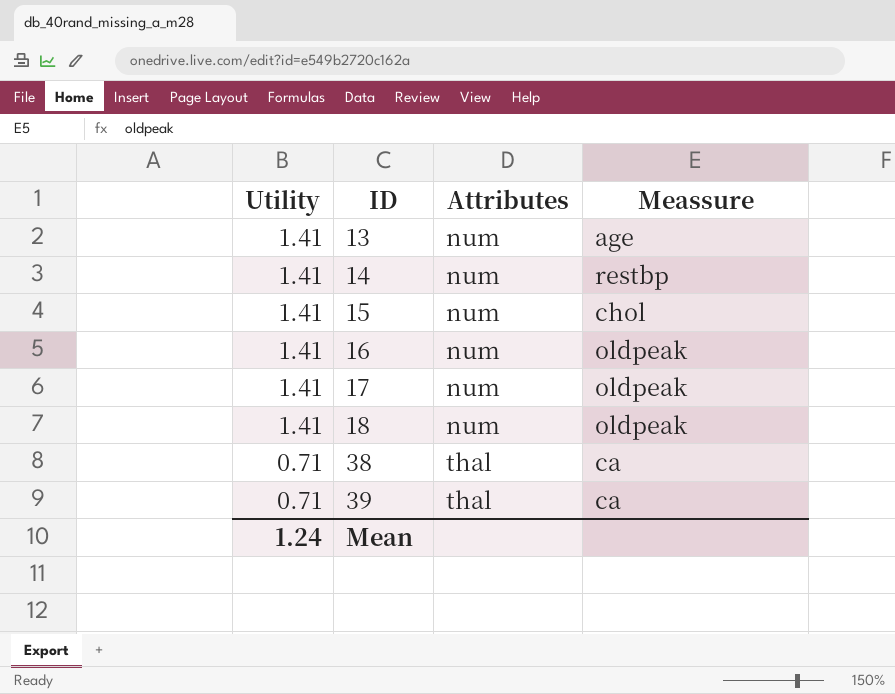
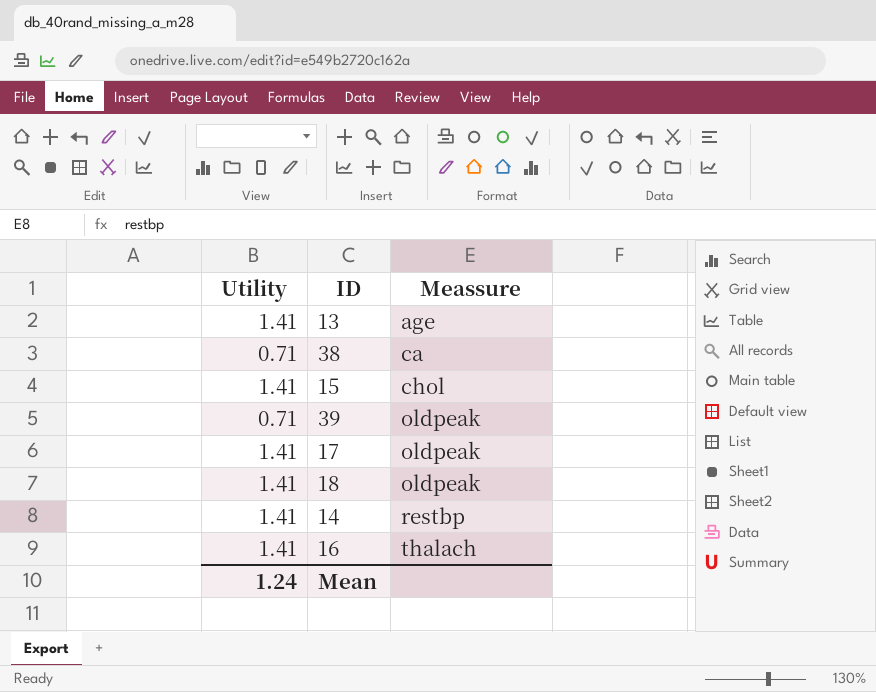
row order: Utility descending -> Meassure ascending
column Attributes | position: 3 -> none
39 | Meassure: ca -> oldpeak
16 | Meassure: oldpeak -> thalach

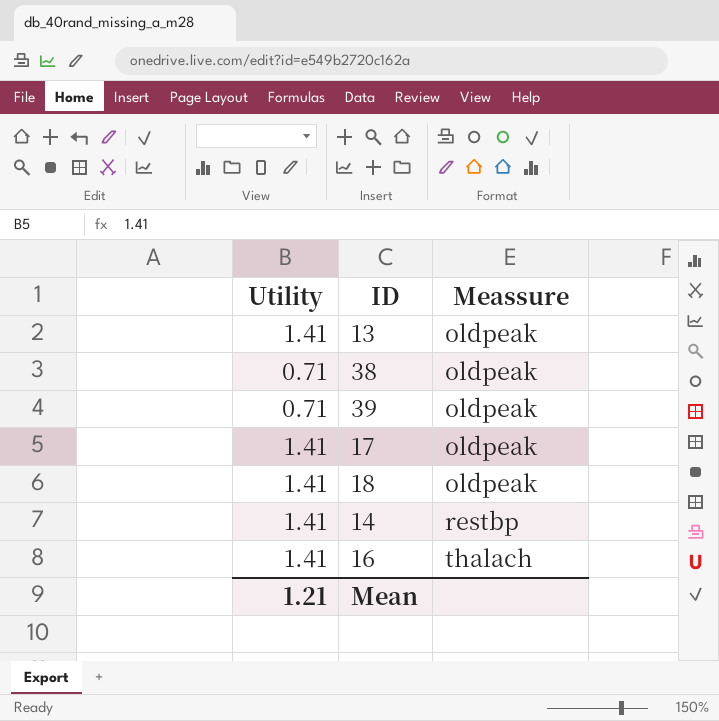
row 15: 1.41 | chol -> none
13 | Meassure: age -> oldpeak
38 | Meassure: ca -> oldpeak
Mean | Utility: 1.24 -> 1.21

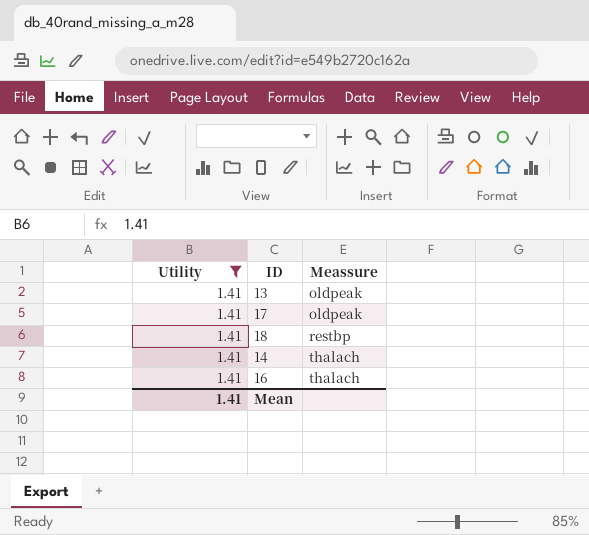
filter: none -> Utility = 1.41
18 | Meassure: oldpeak -> restbp
14 | Meassure: restbp -> thalach
Mean | Utility: 1.21 -> 1.41

